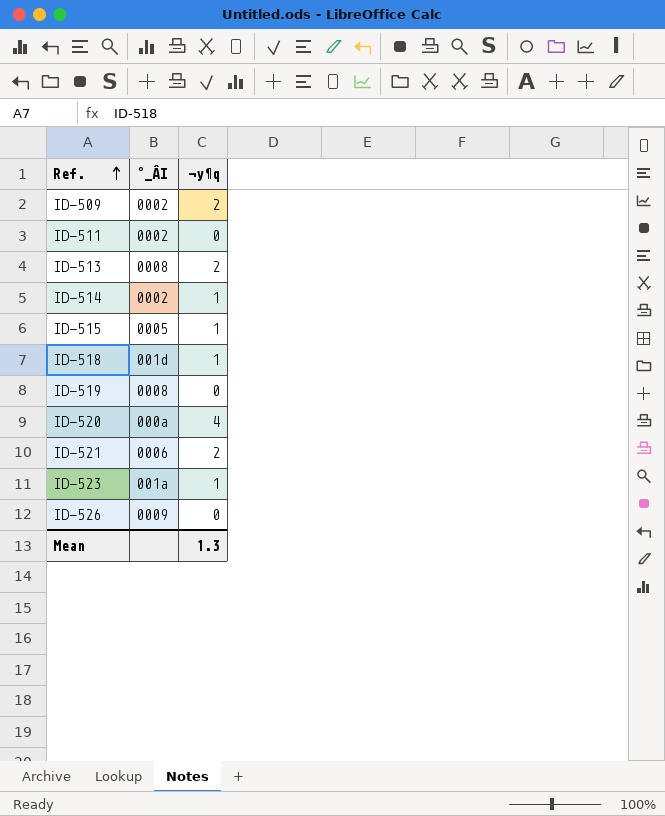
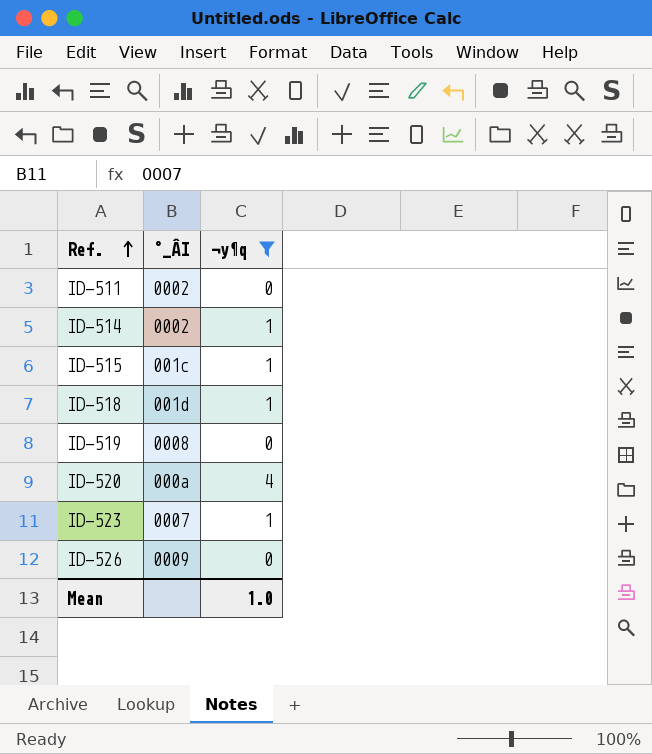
filter: none -> ¬y¶q != 2
ID-515 | °_ÂI: 0005 -> 001c
ID-523 | °_ÂI: 001a -> 0007
Mean | ¬y¶q: 1.3 -> 1.0

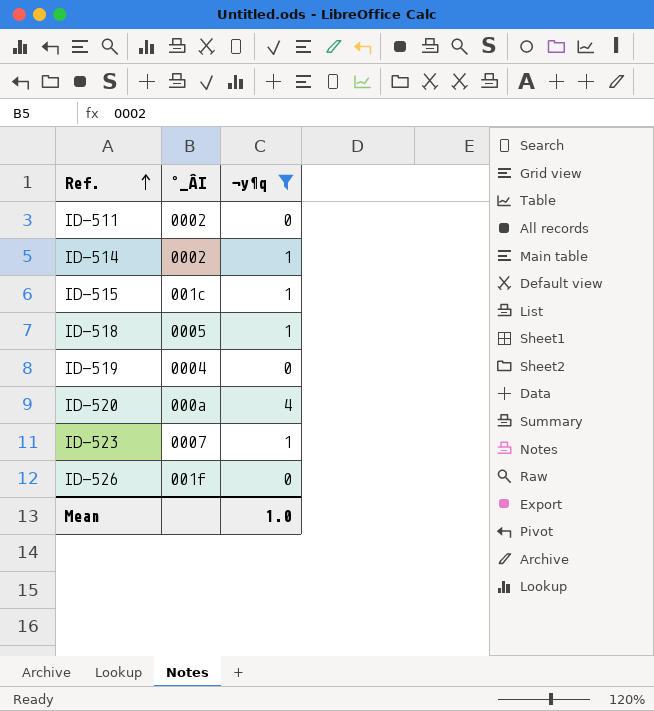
ID-518 | °_ÂI: 001d -> 0005
ID-519 | °_ÂI: 0008 -> 0004
ID-526 | °_ÂI: 0009 -> 001f

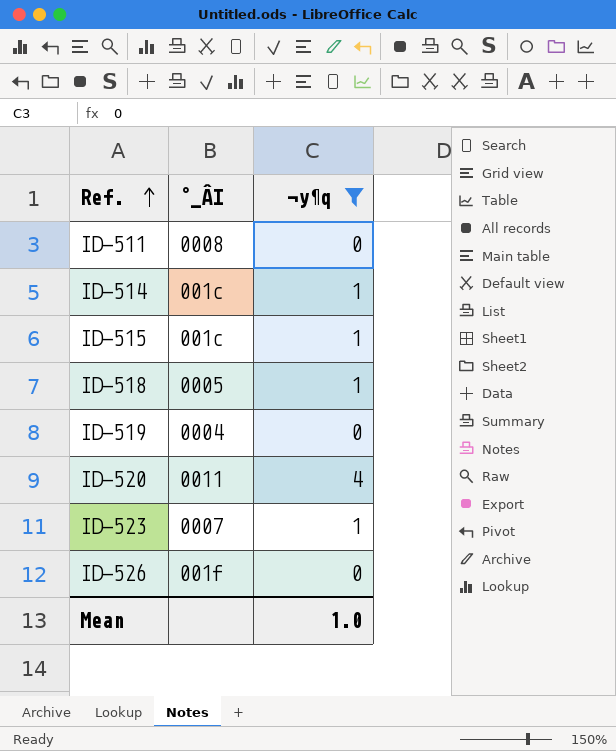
ID-511 | °_ÂI: 0002 -> 0008
ID-514 | °_ÂI: 0002 -> 001c
ID-520 | °_ÂI: 000a -> 0011

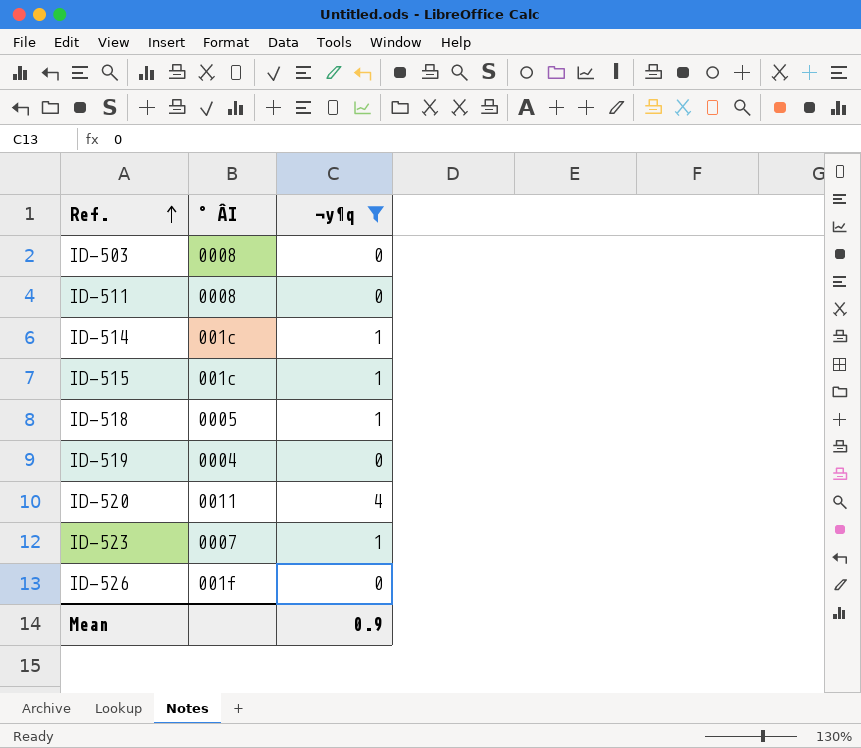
column name: °_ÂI -> ° ÂI
row ID-503: none -> 0008 | 0
Mean | ¬y¶q: 1.0 -> 0.9

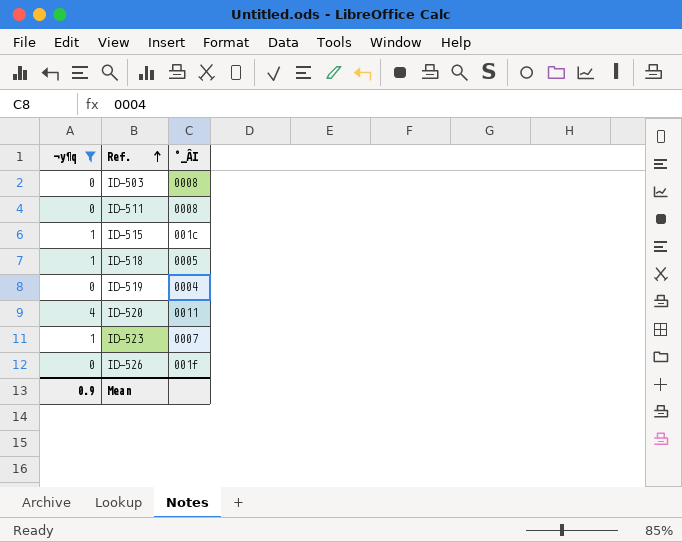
column ¬y¶q | position: 3 -> 1
column name: ° ÂI -> °_ÂI
row ID-514: 001c | 1 -> none

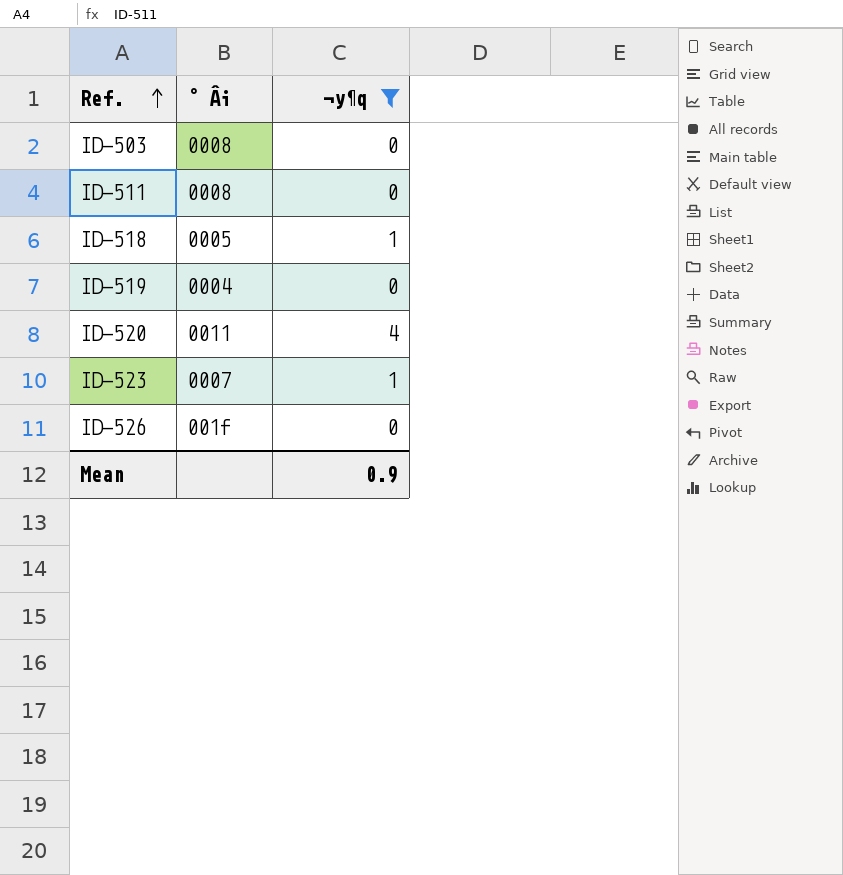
column name: °_ÂI -> ° Âi
column ¬y¶q | position: 1 -> 3
row ID-515: 1 | 001c -> none

